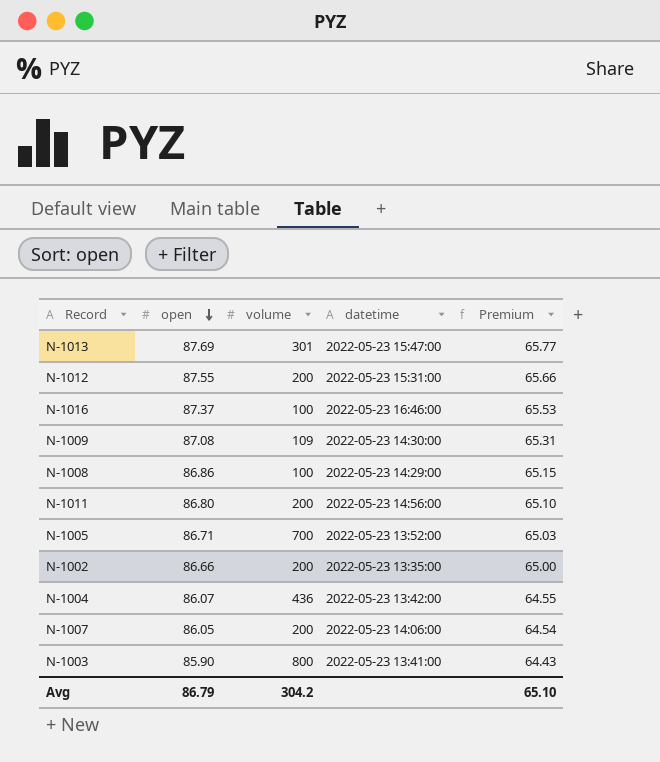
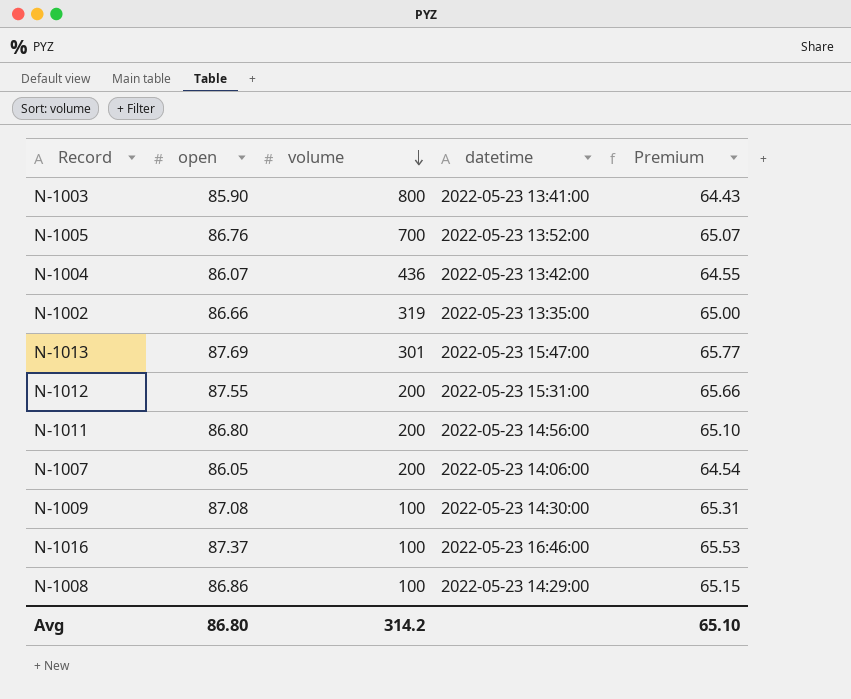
row order: open descending -> volume descending
N-1005 | open: 86.71 -> 86.76
N-1005 | Premium: 65.03 -> 65.07
N-1002 | volume: 200 -> 319
N-1009 | volume: 109 -> 100
Avg | open: 86.79 -> 86.80
Avg | volume: 304.2 -> 314.2

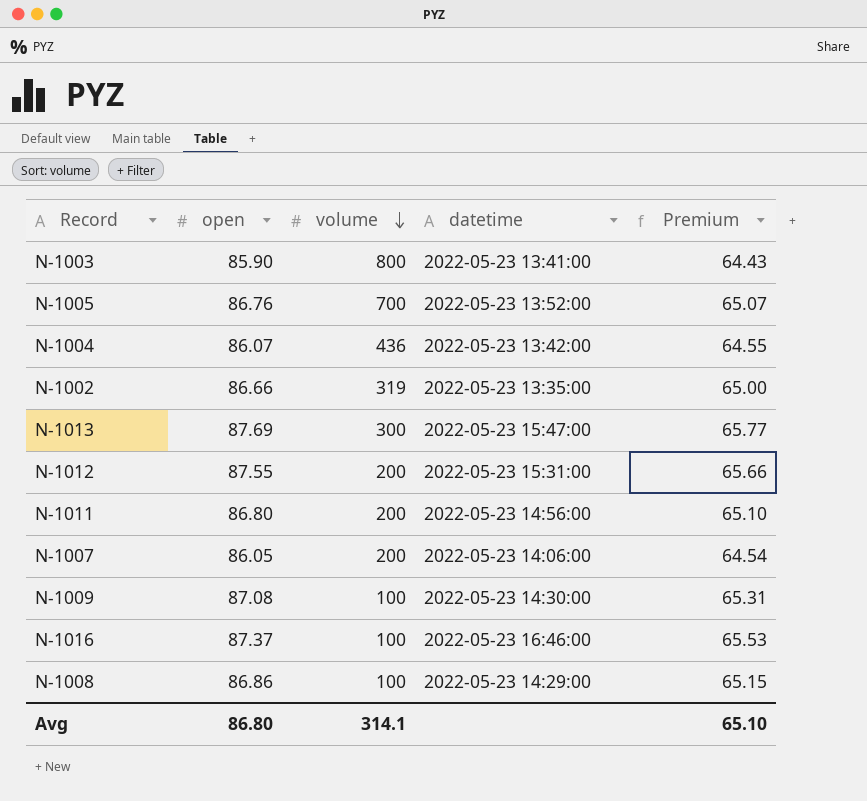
N-1013 | volume: 301 -> 300
Avg | volume: 314.2 -> 314.1

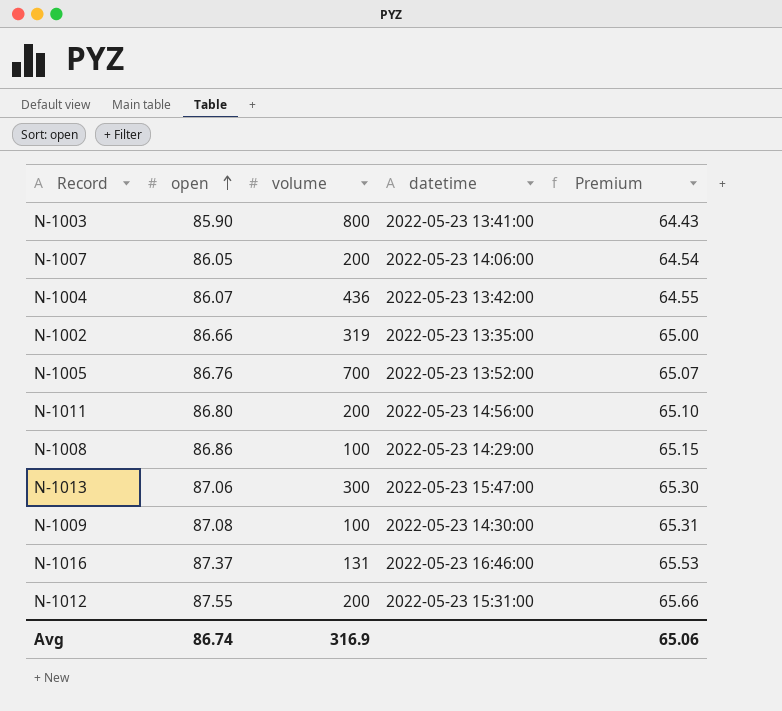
row order: volume descending -> open ascending
N-1013 | open: 87.69 -> 87.06
N-1013 | Premium: 65.77 -> 65.30
N-1016 | volume: 100 -> 131
Avg | open: 86.80 -> 86.74
Avg | volume: 314.1 -> 316.9
Avg | Premium: 65.10 -> 65.06

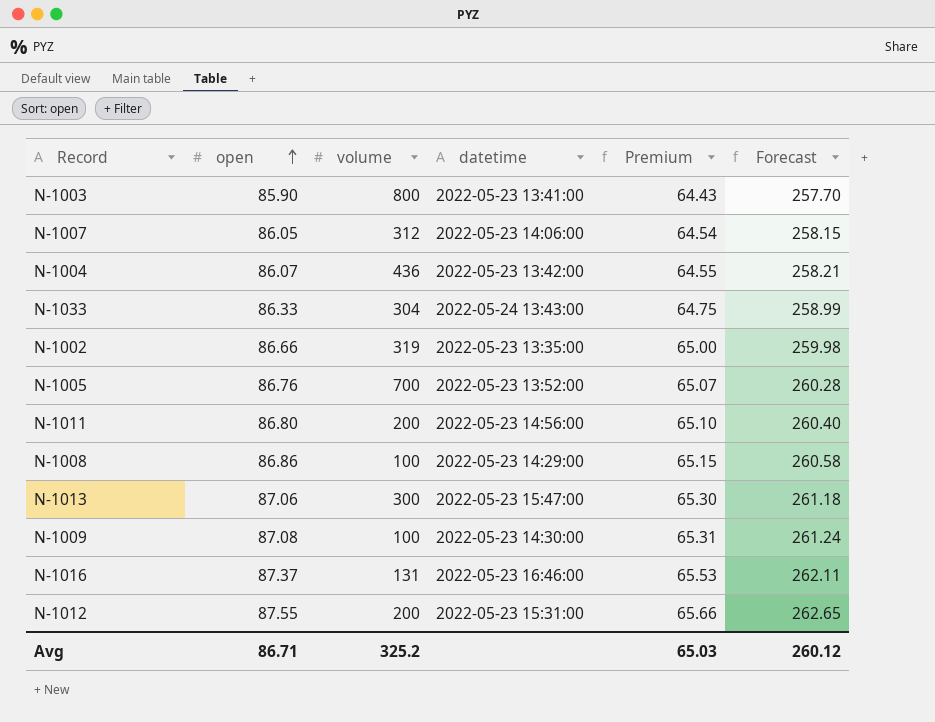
column Forecast | formula: none -> [open] * 3
N-1007 | volume: 200 -> 312
row N-1033: none -> 86.33 | 304 | 2022-05-24 13:43:00 | 64.75 | 258.99
Avg | open: 86.74 -> 86.71
Avg | volume: 316.9 -> 325.2
Avg | Premium: 65.06 -> 65.03

